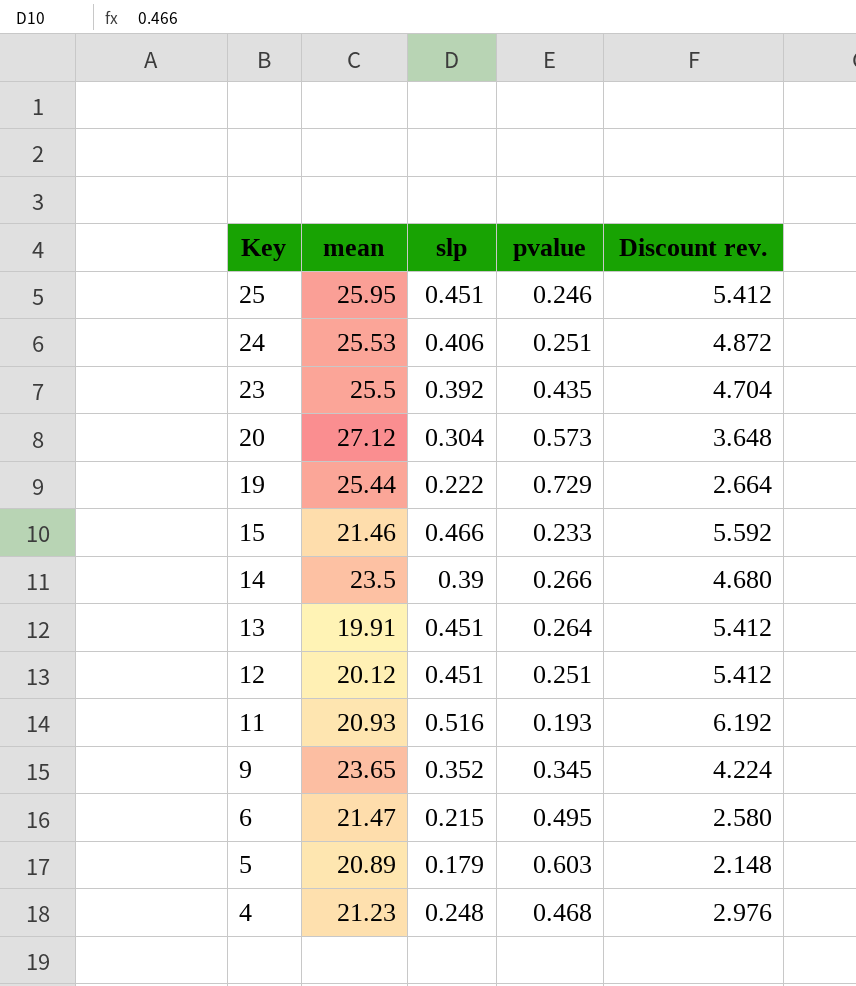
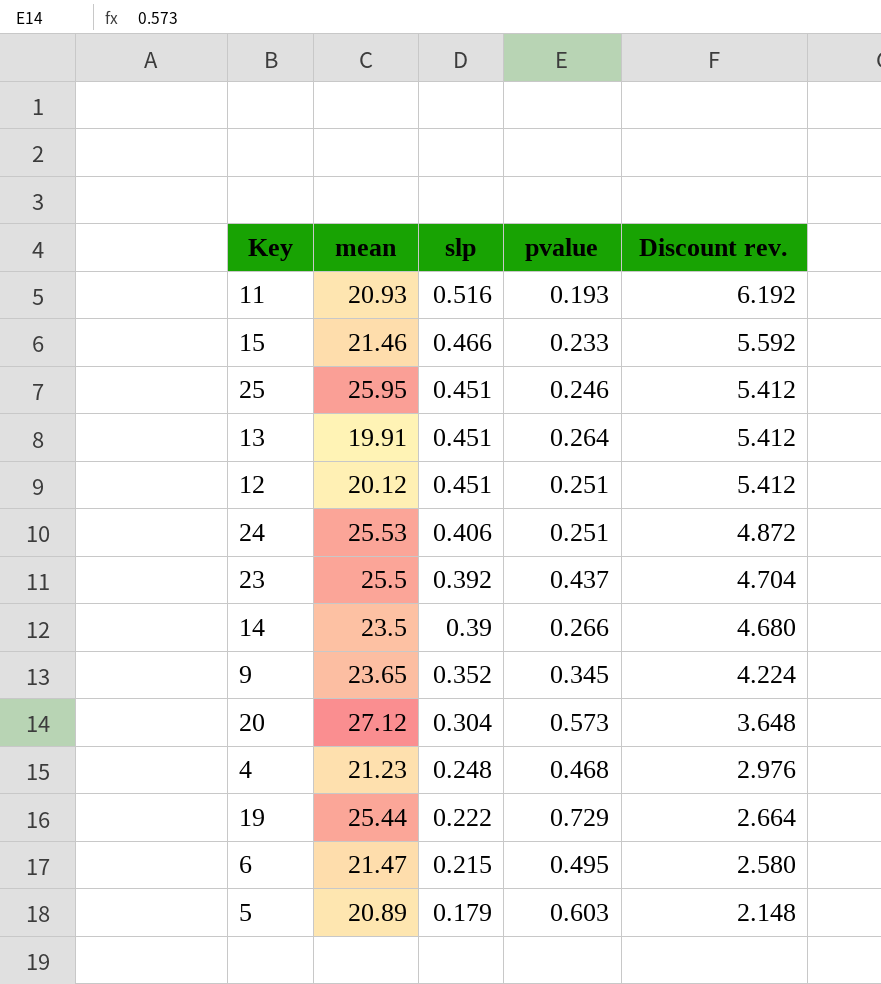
row order: Key descending -> slp descending
23 | pvalue: 0.435 -> 0.437

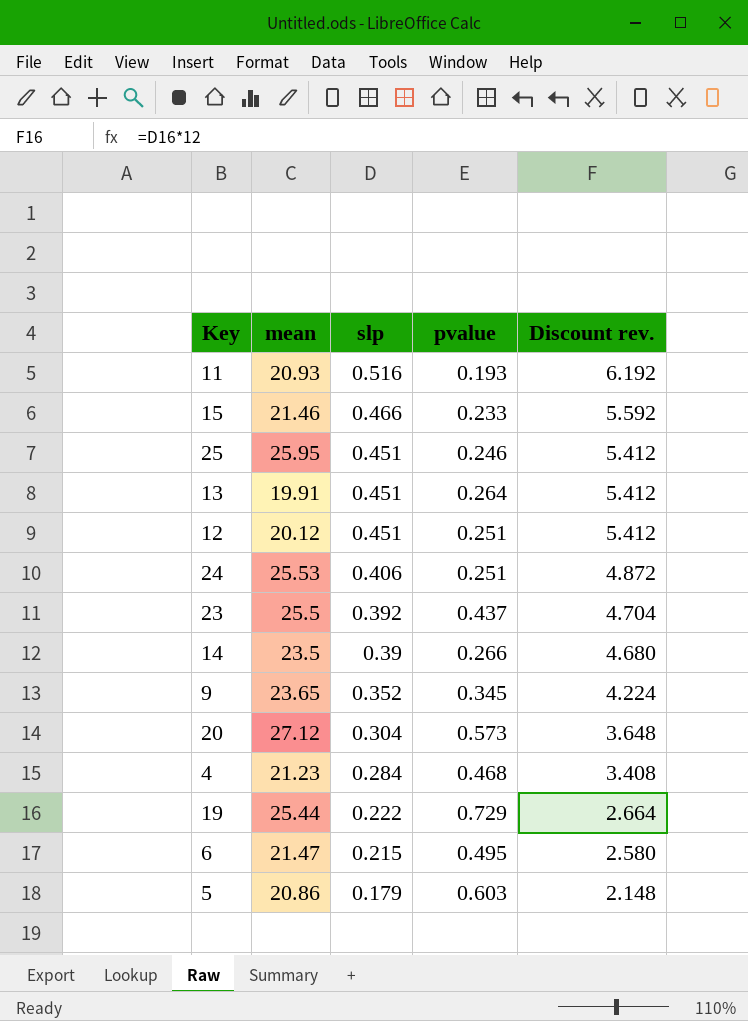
4 | slp: 0.248 -> 0.284
4 | Discount rev.: 2.976 -> 3.408
5 | mean: 20.89 -> 20.86

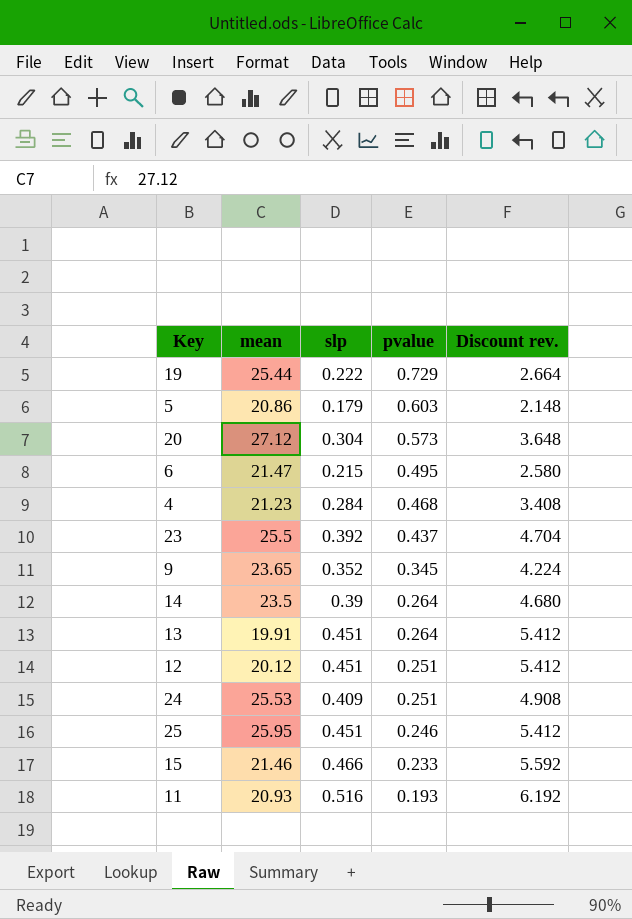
row order: slp descending -> pvalue descending
14 | pvalue: 0.266 -> 0.264
24 | slp: 0.406 -> 0.409
24 | Discount rev.: 4.872 -> 4.908

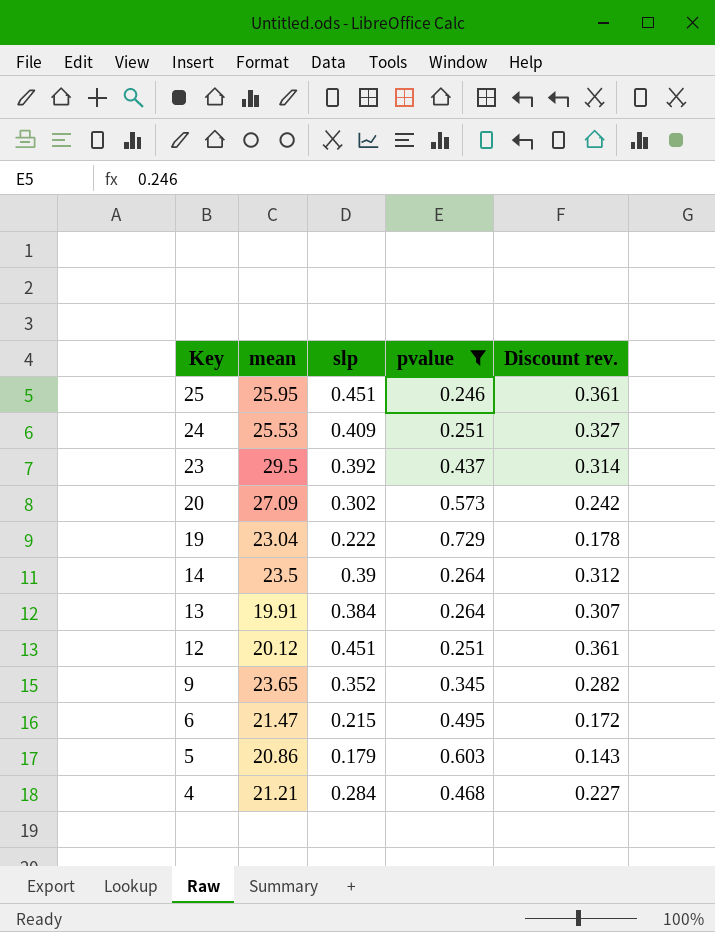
filter: none -> pvalue >= 0.246
row order: pvalue descending -> Key descending
column Discount rev. | formula: [slp] * 12 -> [slp] * 0.8
23 | mean: 25.5 -> 29.5
20 | mean: 27.12 -> 27.09
20 | slp: 0.304 -> 0.302
19 | mean: 25.44 -> 23.04
13 | slp: 0.451 -> 0.384
4 | mean: 21.23 -> 21.21

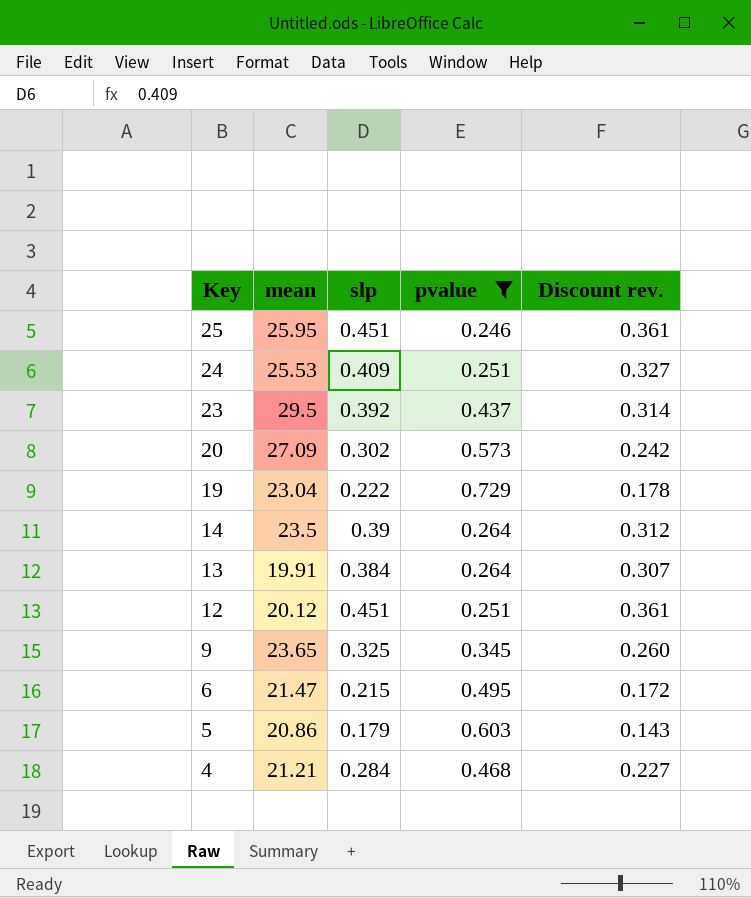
9 | slp: 0.352 -> 0.325
9 | Discount rev.: 0.282 -> 0.260

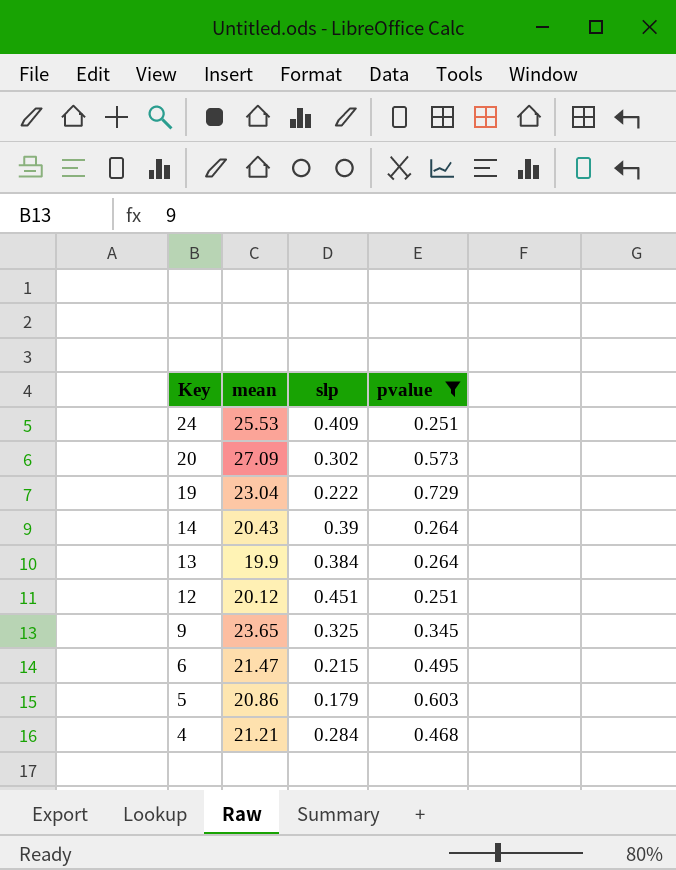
column Discount rev. | formula: [slp] * 0.8 -> none
row 25: 25.95 | 0.451 | 0.246 | 0.361 -> none
row 23: 29.5 | 0.392 | 0.437 | 0.314 -> none
14 | mean: 23.5 -> 20.43
13 | mean: 19.91 -> 19.9

